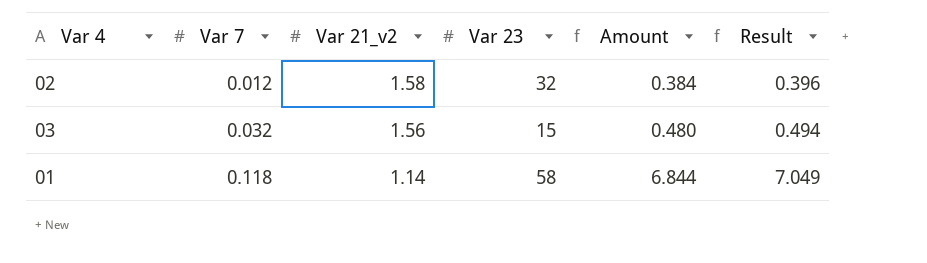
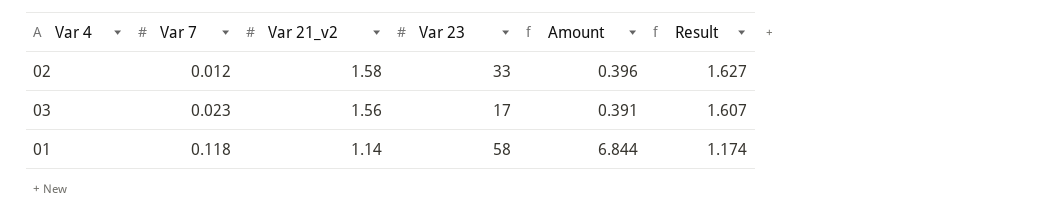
column Result | formula: [Amount] * 1.03 -> [Var 21_v2] * 1.03
02 | Var 23: 32 -> 33
02 | Amount: 0.384 -> 0.396
03 | Var 7: 0.032 -> 0.023
03 | Var 23: 15 -> 17
03 | Amount: 0.480 -> 0.391

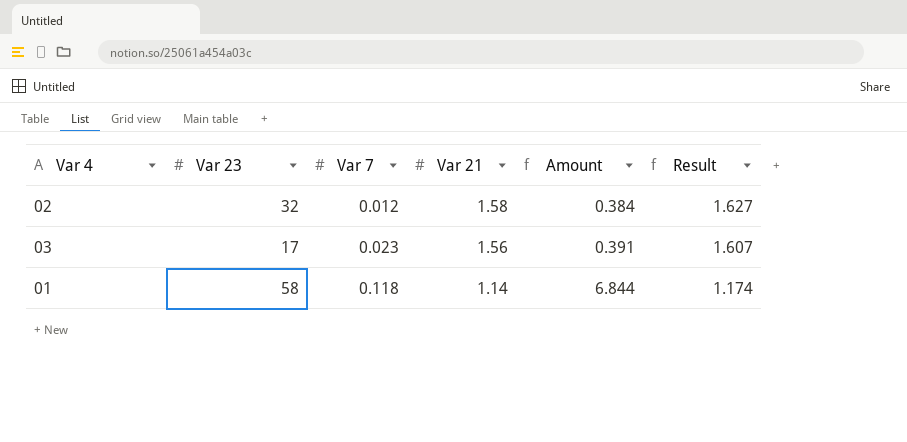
column Var 23 | position: 4 -> 2
column name: Var 21_v2 -> Var 21
02 | Var 23: 33 -> 32
02 | Amount: 0.396 -> 0.384

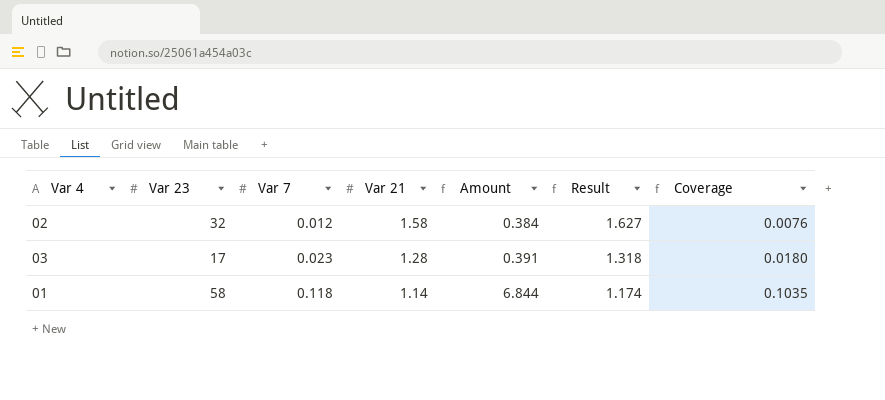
column Coverage | formula: none -> [Var 7] / [Var 21]
03 | Var 21: 1.56 -> 1.28
03 | Result: 1.607 -> 1.318

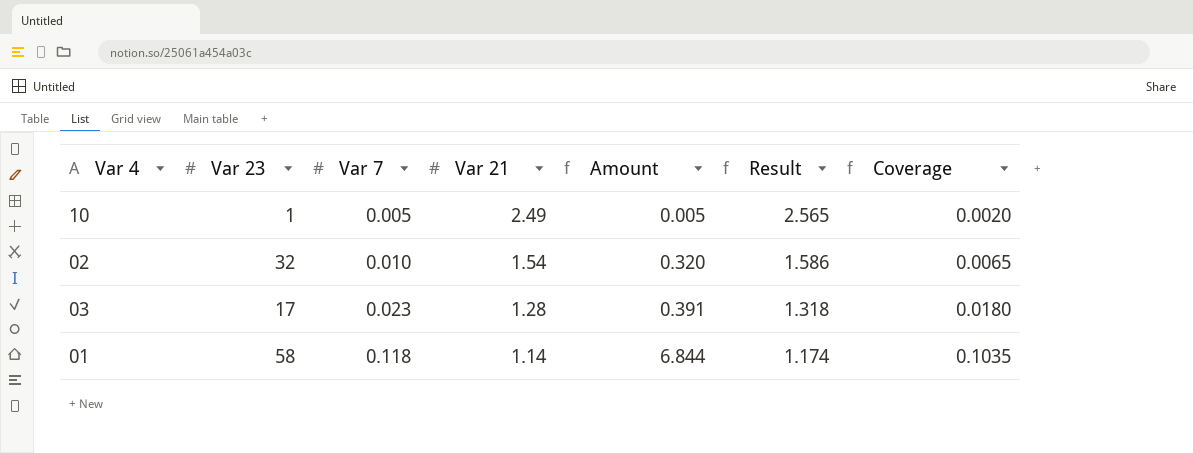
row 10: none -> 1 | 0.005 | 2.49 | 0.005 | 2.565 | 0.0020
02 | Var 7: 0.012 -> 0.010
02 | Var 21: 1.58 -> 1.54
02 | Amount: 0.384 -> 0.320
02 | Result: 1.627 -> 1.586
02 | Coverage: 0.0076 -> 0.0065

